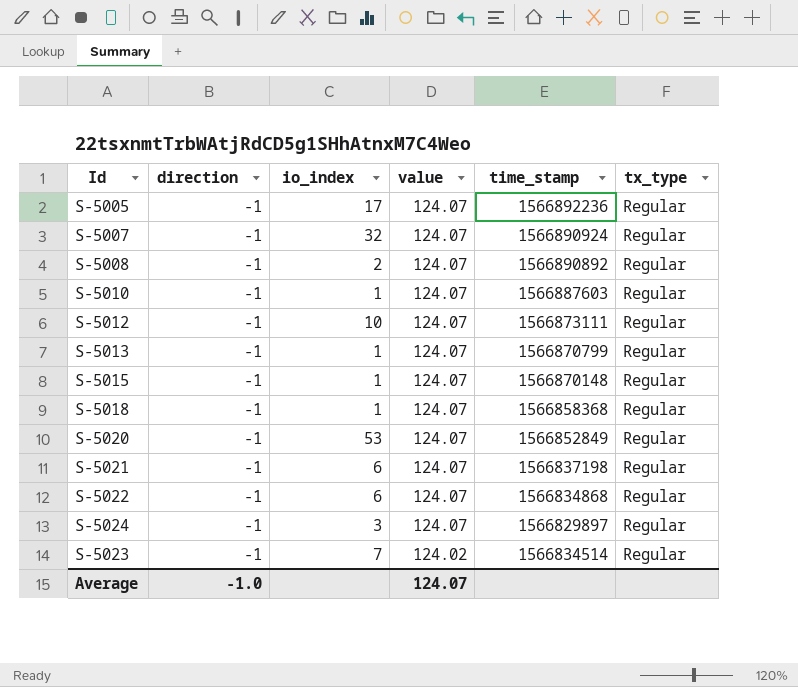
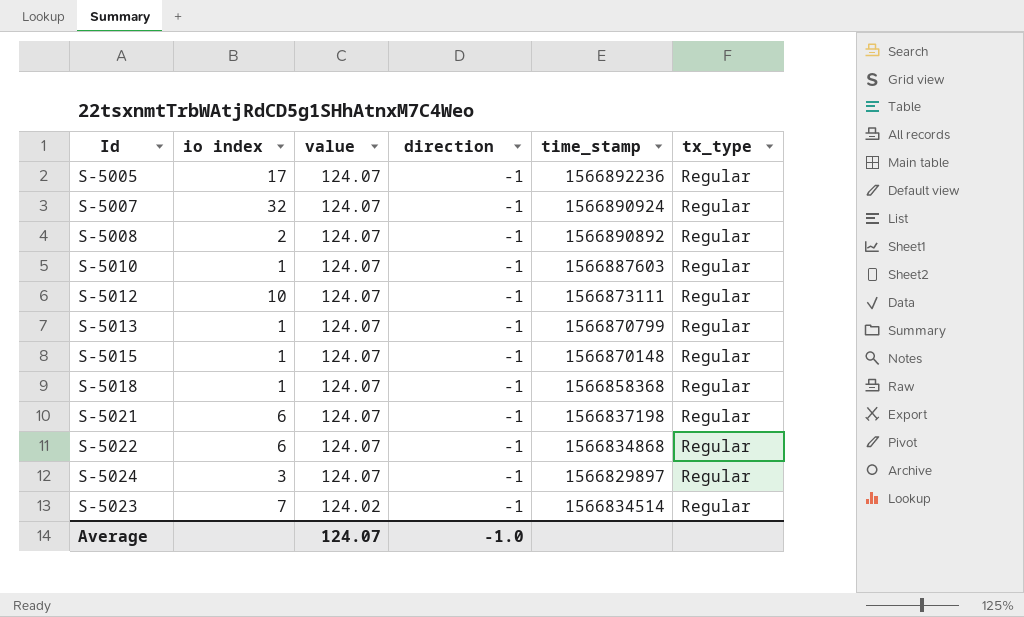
column name: io_index -> io index
column direction | position: 2 -> 4
row S-5020: -1 | 53 | 124.07 | 1566852849 | Regular -> none

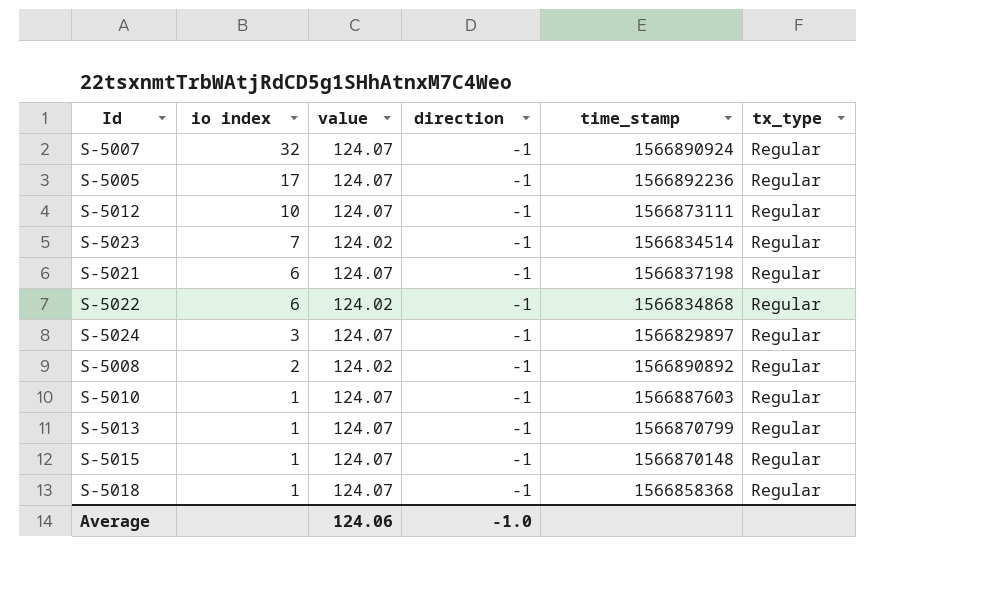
row order: value descending -> io index descending
S-5022 | value: 124.07 -> 124.02
S-5008 | value: 124.07 -> 124.02
Average | value: 124.07 -> 124.06

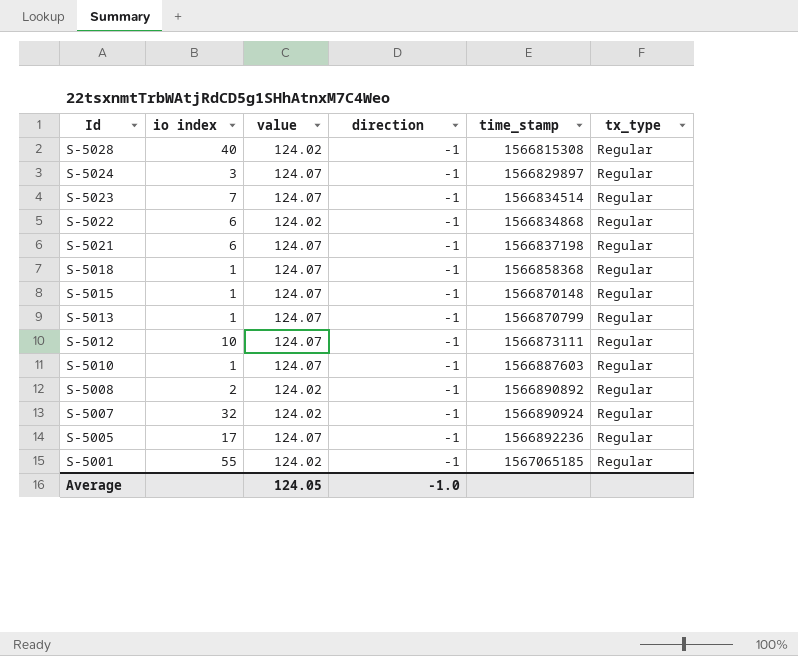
row order: io index descending -> Id descending
row S-5028: none -> 40 | 124.02 | -1 | 1566815308 | Regular
S-5023 | value: 124.02 -> 124.07
S-5007 | value: 124.07 -> 124.02
row S-5001: none -> 55 | 124.02 | -1 | 1567065185 | Regular
Average | value: 124.06 -> 124.05

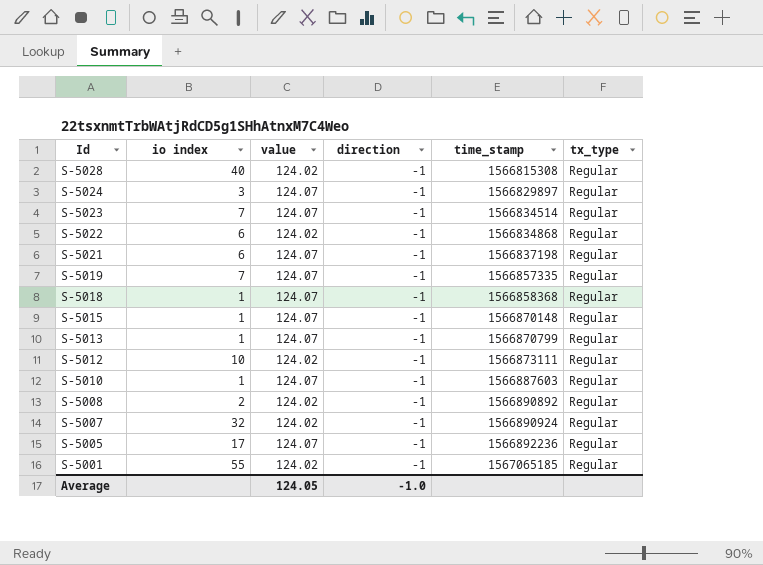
row S-5019: none -> 7 | 124.07 | -1 | 1566857335 | Regular
S-5012 | value: 124.07 -> 124.02

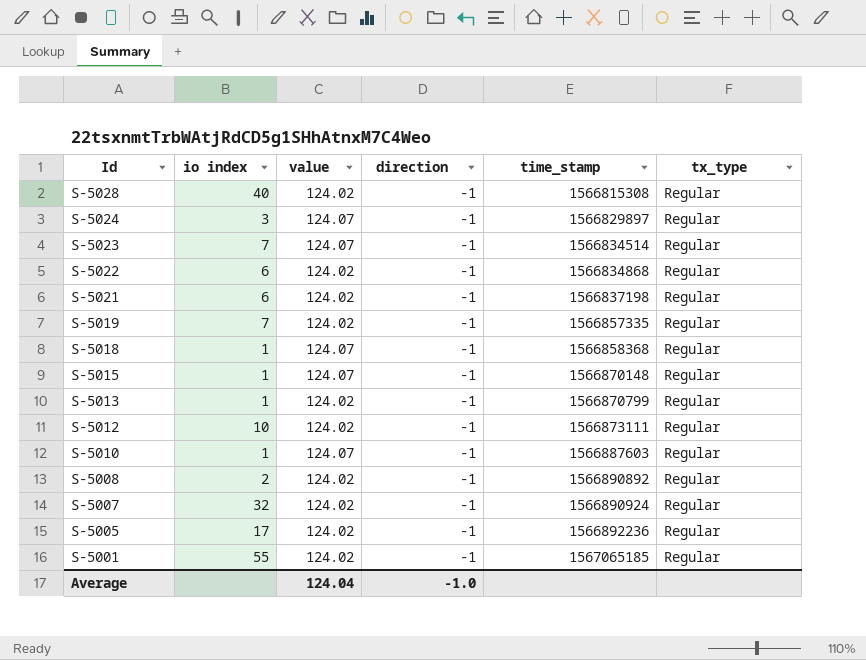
S-5021 | value: 124.07 -> 124.02
S-5019 | value: 124.07 -> 124.02
S-5013 | value: 124.07 -> 124.02
S-5005 | value: 124.07 -> 124.02
Average | value: 124.05 -> 124.04

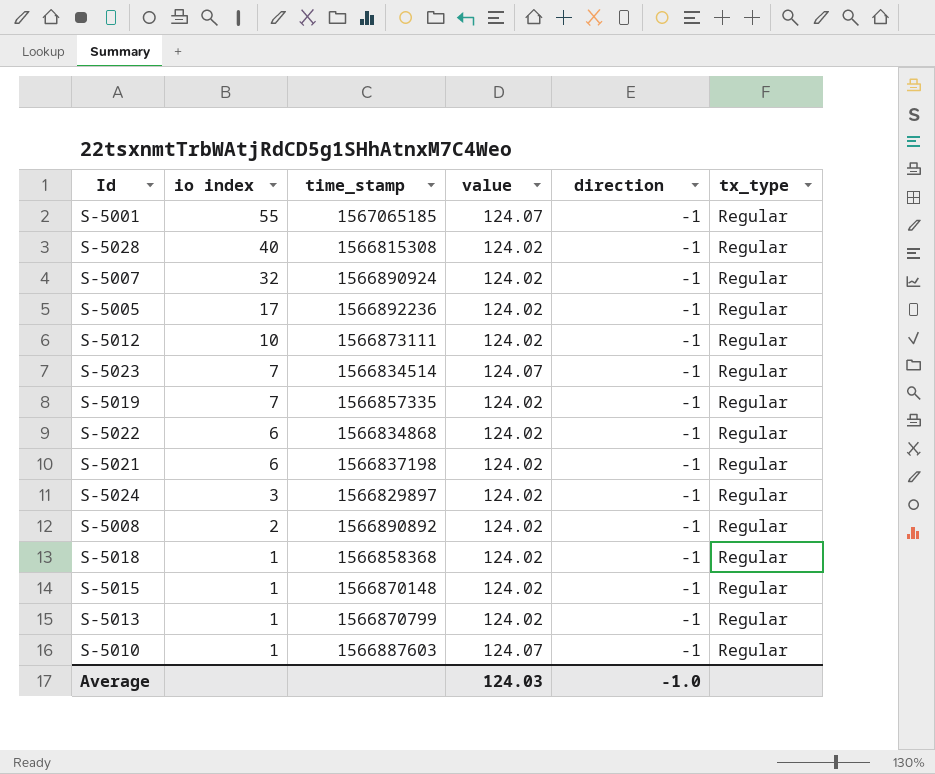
row order: Id descending -> io index descending
column time_stamp | position: 5 -> 3
S-5001 | value: 124.02 -> 124.07
S-5024 | value: 124.07 -> 124.02
S-5018 | value: 124.07 -> 124.02
S-5015 | value: 124.07 -> 124.02
Average | value: 124.04 -> 124.03

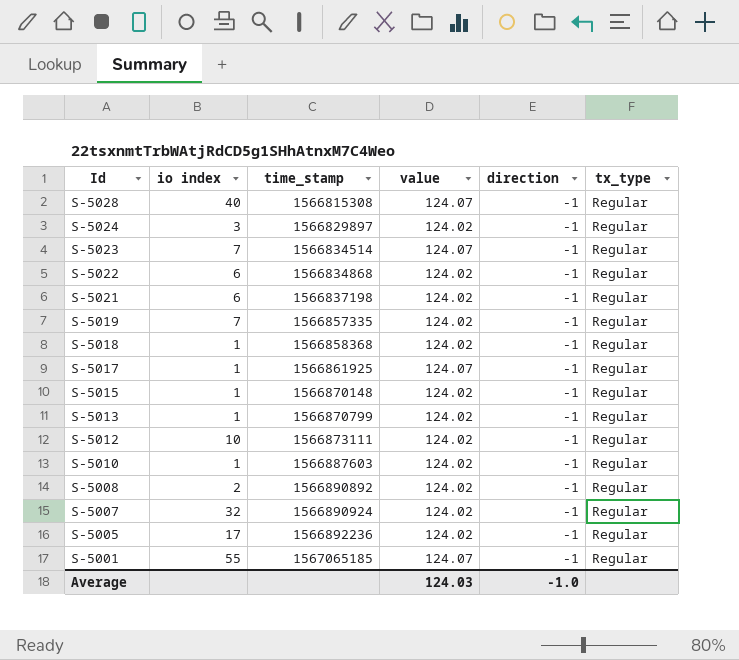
row order: io index descending -> Id descending
S-5028 | value: 124.02 -> 124.07
row S-5017: none -> 1 | 1566861925 | 124.07 | -1 | Regular
S-5010 | value: 124.07 -> 124.02

